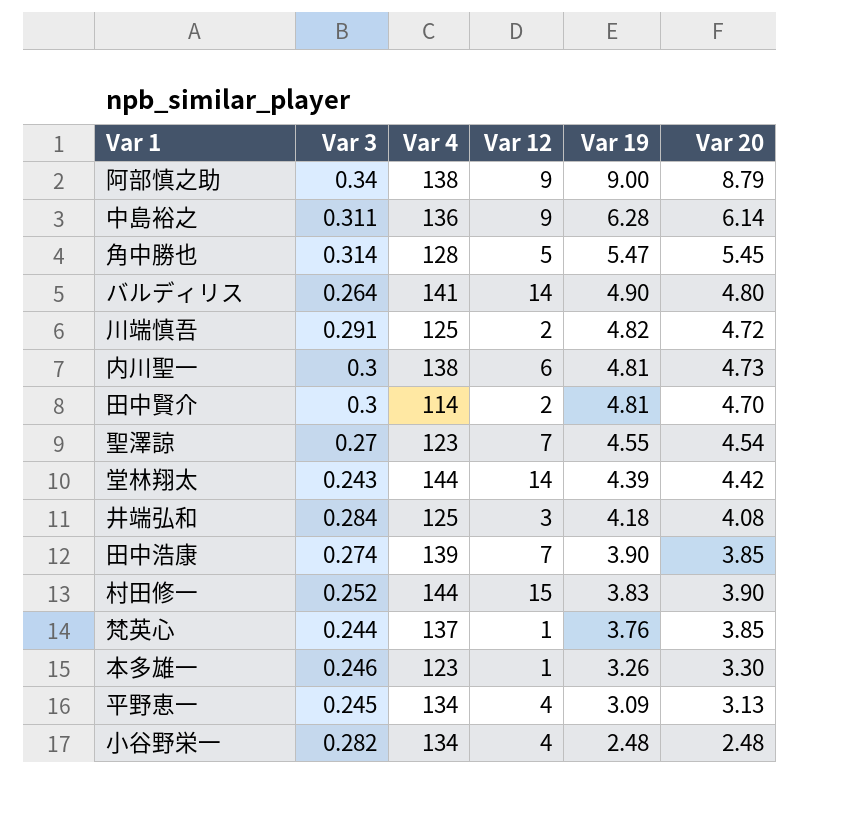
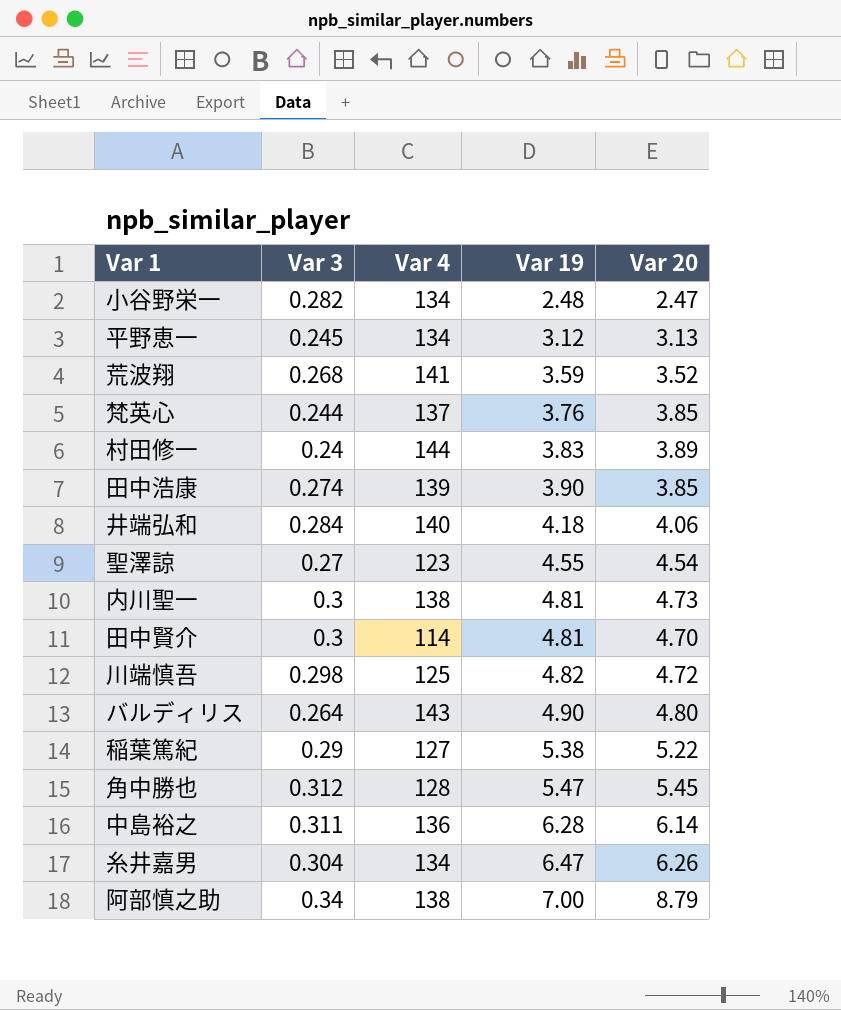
row order: Var 19 descending -> Var 19 ascending
column Var 12 | position: 4 -> none
row 堂林翔太: 0.243 | 144 | 14 | 4.39 | 4.42 -> none
row 本多雄一: 0.246 | 123 | 1 | 3.26 | 3.30 -> none
小谷野栄一 | Var 20: 2.48 -> 2.47
平野恵一 | Var 19: 3.09 -> 3.12
row 荒波翔: none -> 0.268 | 141 | 3.59 | 3.52
村田修一 | Var 3: 0.252 -> 0.24
村田修一 | Var 20: 3.90 -> 3.89
井端弘和 | Var 4: 125 -> 140
井端弘和 | Var 20: 4.08 -> 4.06
川端慎吾 | Var 3: 0.291 -> 0.298
バルディリス | Var 4: 141 -> 143
row 稲葉篤紀: none -> 0.29 | 127 | 5.38 | 5.22
角中勝也 | Var 3: 0.314 -> 0.312
row 糸井嘉男: none -> 0.304 | 134 | 6.47 | 6.26
阿部慎之助 | Var 19: 9.00 -> 7.00

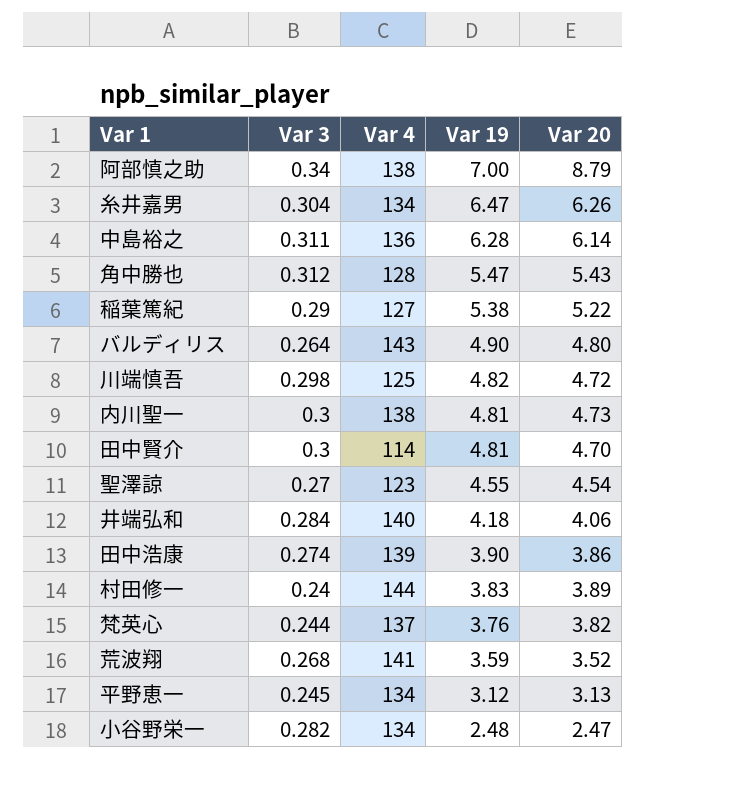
row order: Var 19 ascending -> Var 19 descending
角中勝也 | Var 20: 5.45 -> 5.43
田中浩康 | Var 20: 3.85 -> 3.86
梵英心 | Var 20: 3.85 -> 3.82

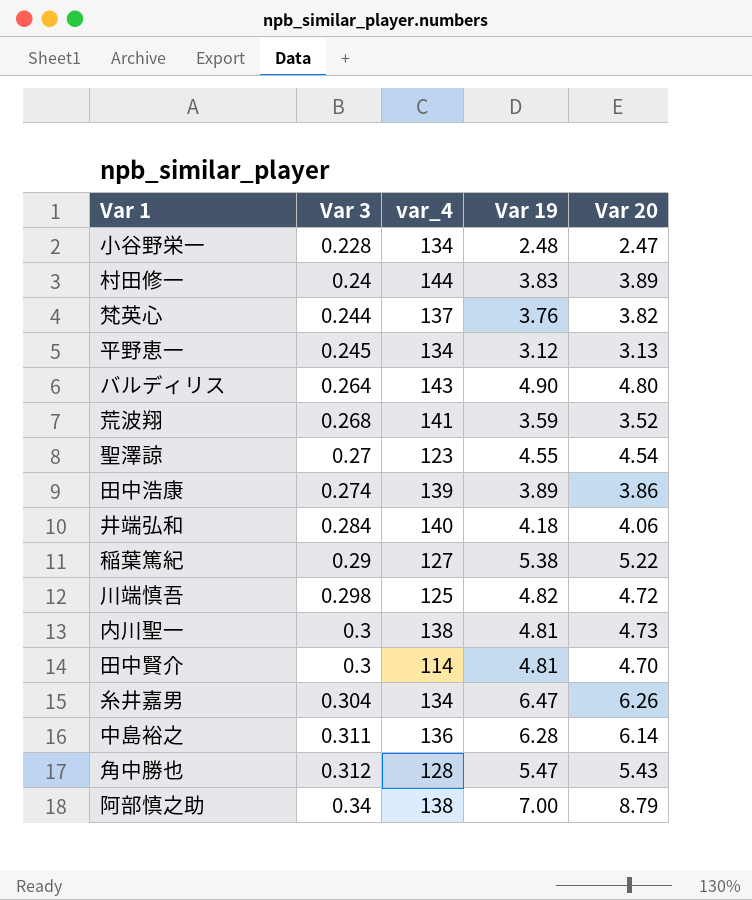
row order: Var 19 descending -> Var 3 ascending
column name: Var 4 -> var_4
小谷野栄一 | Var 3: 0.282 -> 0.228
田中浩康 | Var 19: 3.90 -> 3.89

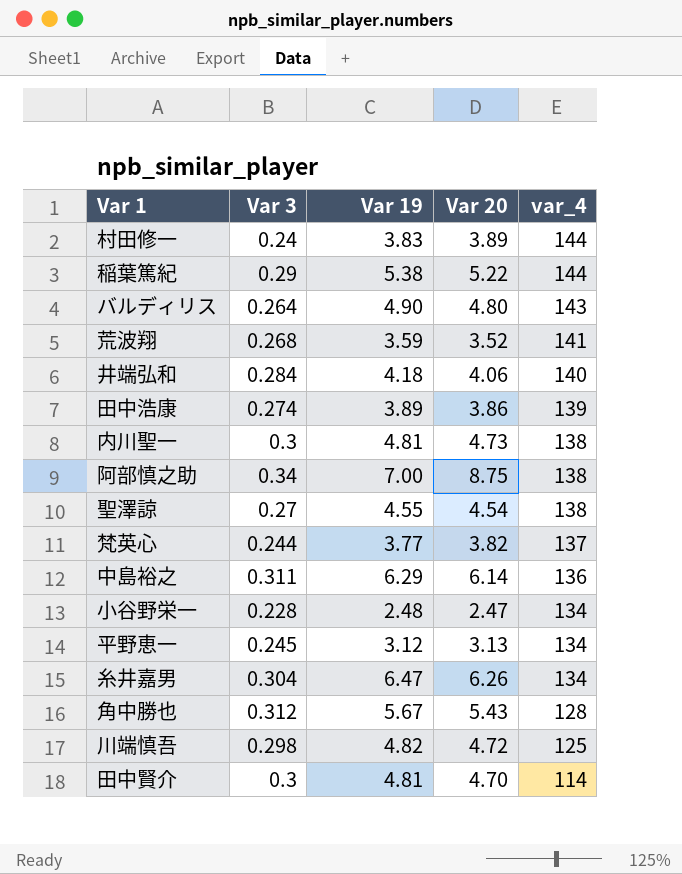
row order: Var 3 ascending -> var_4 descending
column var_4 | position: 3 -> 5
稲葉篤紀 | var_4: 127 -> 144
阿部慎之助 | Var 20: 8.79 -> 8.75
聖澤諒 | var_4: 123 -> 138
梵英心 | Var 19: 3.76 -> 3.77
中島裕之 | Var 19: 6.28 -> 6.29
角中勝也 | Var 19: 5.47 -> 5.67

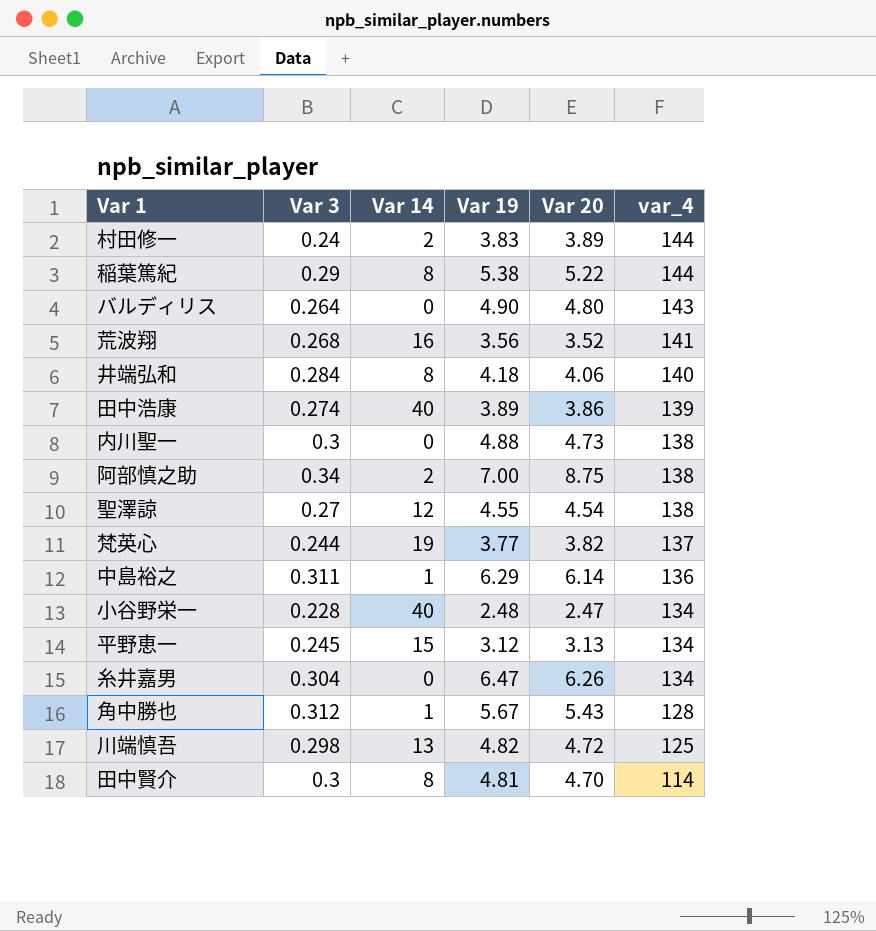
column Var 14 | position: none -> 3
荒波翔 | Var 19: 3.59 -> 3.56
内川聖一 | Var 19: 4.81 -> 4.88

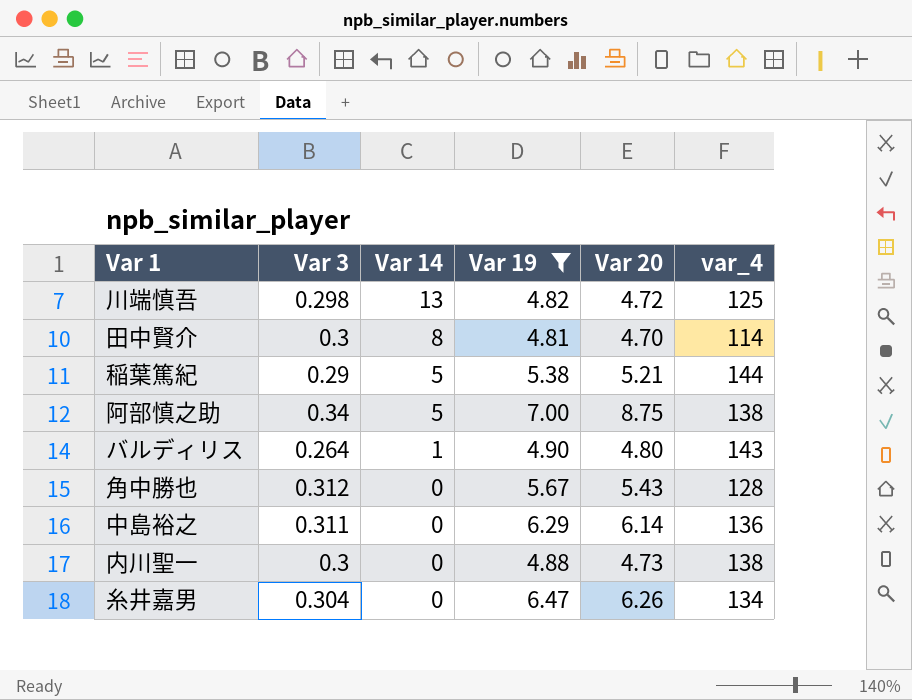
filter: none -> Var 19 >= 4.81
row order: var_4 descending -> Var 14 descending
稲葉篤紀 | Var 14: 8 -> 5
稲葉篤紀 | Var 20: 5.22 -> 5.21
阿部慎之助 | Var 14: 2 -> 5
バルディリス | Var 14: 0 -> 1
角中勝也 | Var 14: 1 -> 0
中島裕之 | Var 14: 1 -> 0

